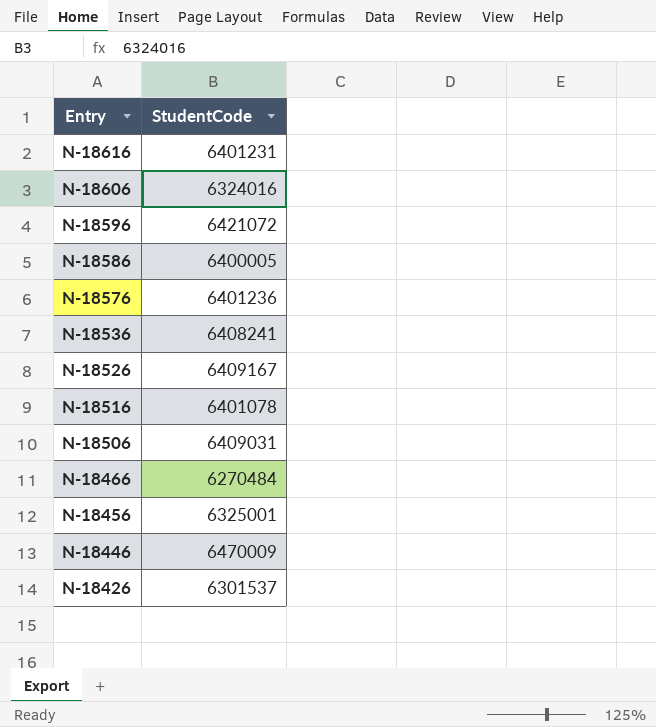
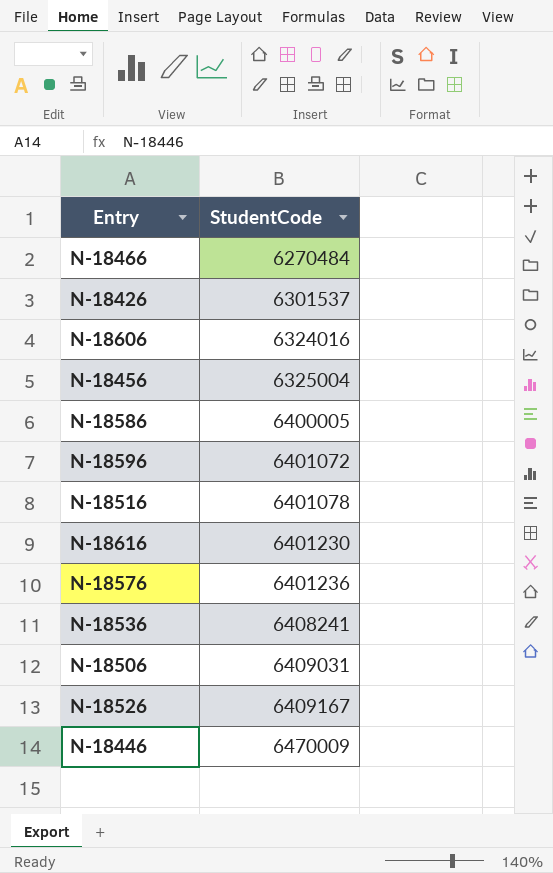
row order: Entry descending -> StudentCode ascending
N-18456 | StudentCode: 6325001 -> 6325004
N-18596 | StudentCode: 6421072 -> 6401072
N-18616 | StudentCode: 6401231 -> 6401230

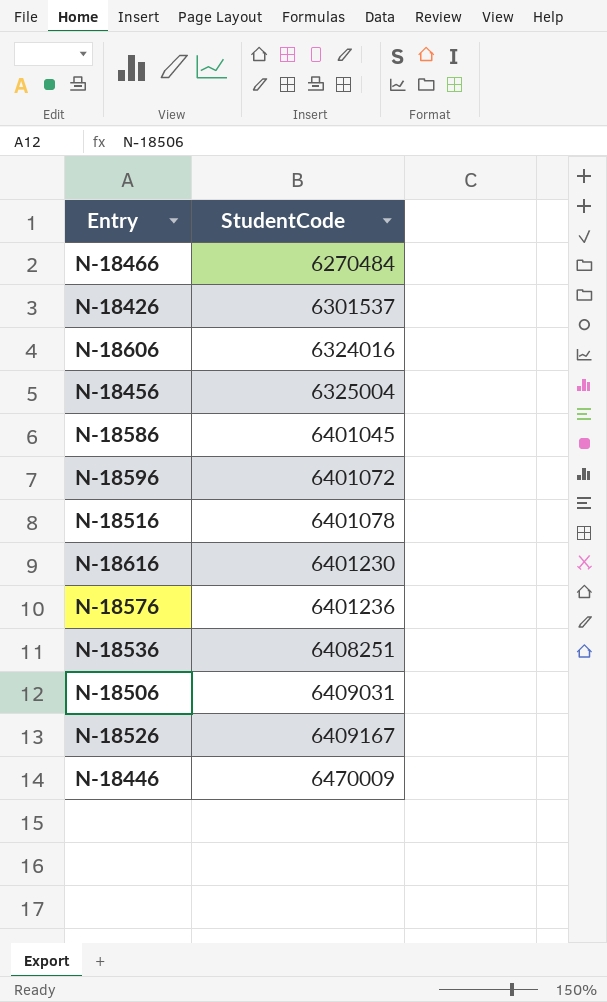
N-18586 | StudentCode: 6400005 -> 6401045
N-18536 | StudentCode: 6408241 -> 6408251

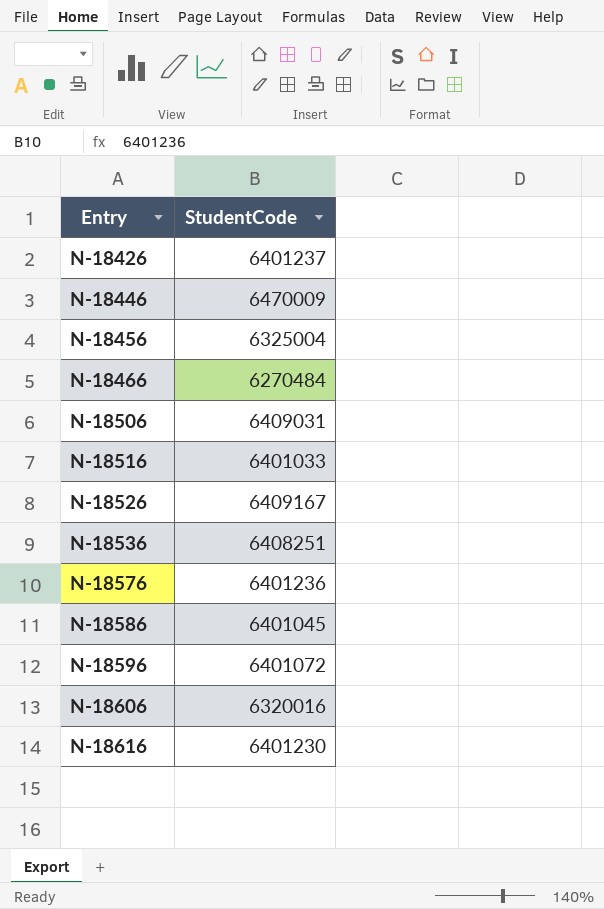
row order: StudentCode ascending -> Entry ascending
N-18426 | StudentCode: 6301537 -> 6401237
N-18516 | StudentCode: 6401078 -> 6401033
N-18606 | StudentCode: 6324016 -> 6320016

